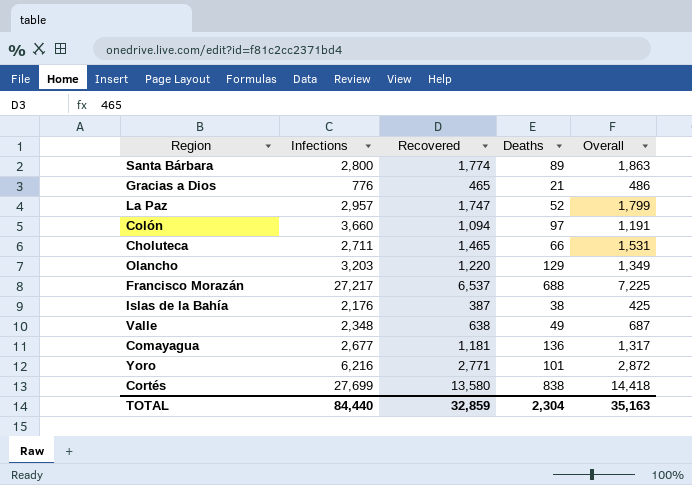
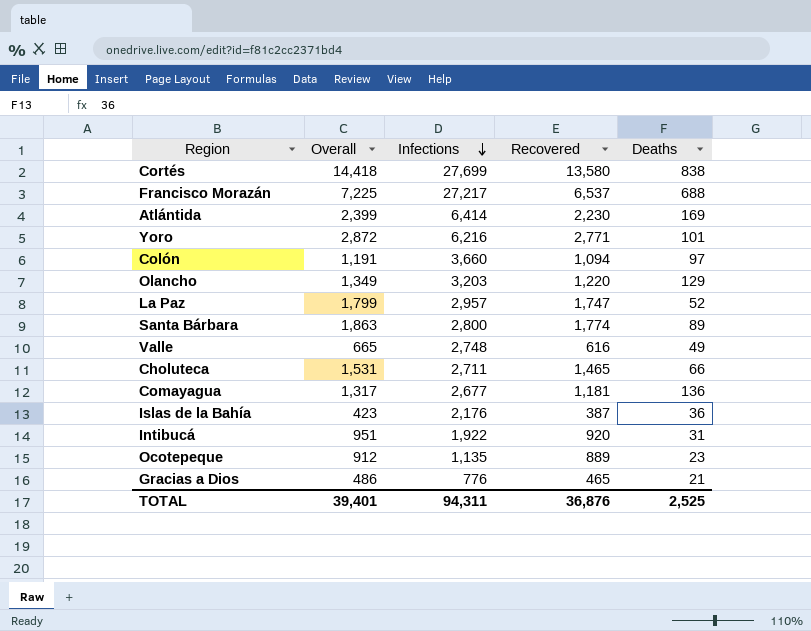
row order: none -> Infections descending
column Overall | position: 5 -> 2
row Atlántida: none -> 2,399 | 6,414 | 2,230 | 169
Valle | Overall: 687 -> 665
Valle | Infections: 2,348 -> 2,748
Valle | Recovered: 638 -> 616
Islas de la Bahía | Overall: 425 -> 423
Islas de la Bahía | Deaths: 38 -> 36
row Intibucá: none -> 951 | 1,922 | 920 | 31
row Ocotepeque: none -> 912 | 1,135 | 889 | 23
TOTAL | Overall: 35,163 -> 39,401
TOTAL | Infections: 84,440 -> 94,311
TOTAL | Recovered: 32,859 -> 36,876
TOTAL | Deaths: 2,304 -> 2,525

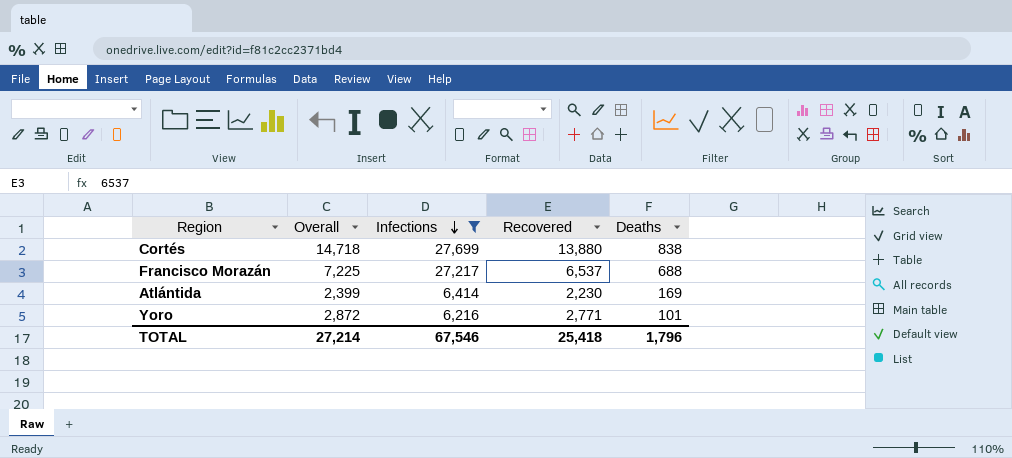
filter: none -> Infections >= 6,216
Cortés | Overall: 14,418 -> 14,718
Cortés | Recovered: 13,580 -> 13,880
TOTAL | Overall: 39,401 -> 27,214
TOTAL | Infections: 94,311 -> 67,546
TOTAL | Recovered: 36,876 -> 25,418
TOTAL | Deaths: 2,525 -> 1,796

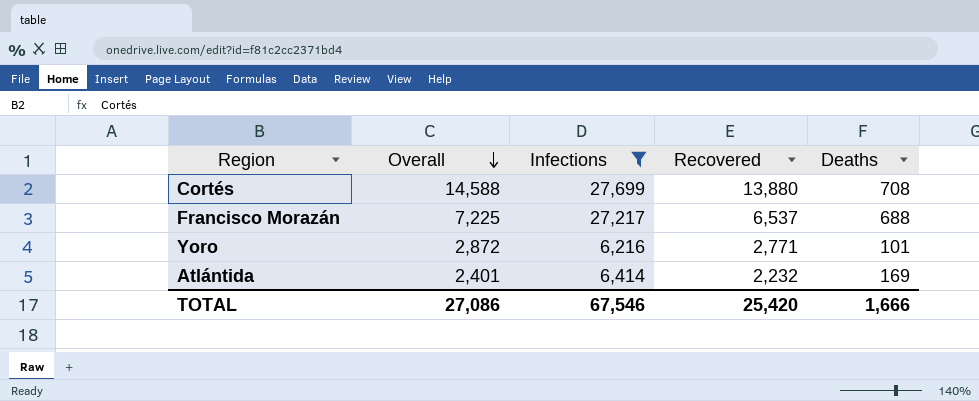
row order: Infections descending -> Overall descending
Cortés | Overall: 14,718 -> 14,588
Cortés | Deaths: 838 -> 708
Atlántida | Overall: 2,399 -> 2,401
Atlántida | Recovered: 2,230 -> 2,232
TOTAL | Overall: 27,214 -> 27,086
TOTAL | Recovered: 25,418 -> 25,420
TOTAL | Deaths: 1,796 -> 1,666

